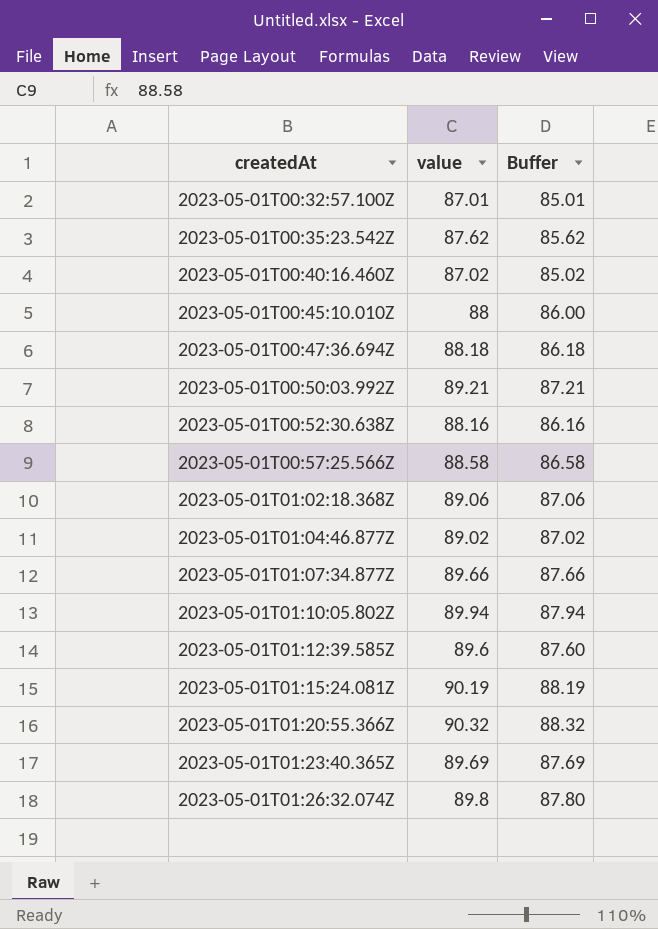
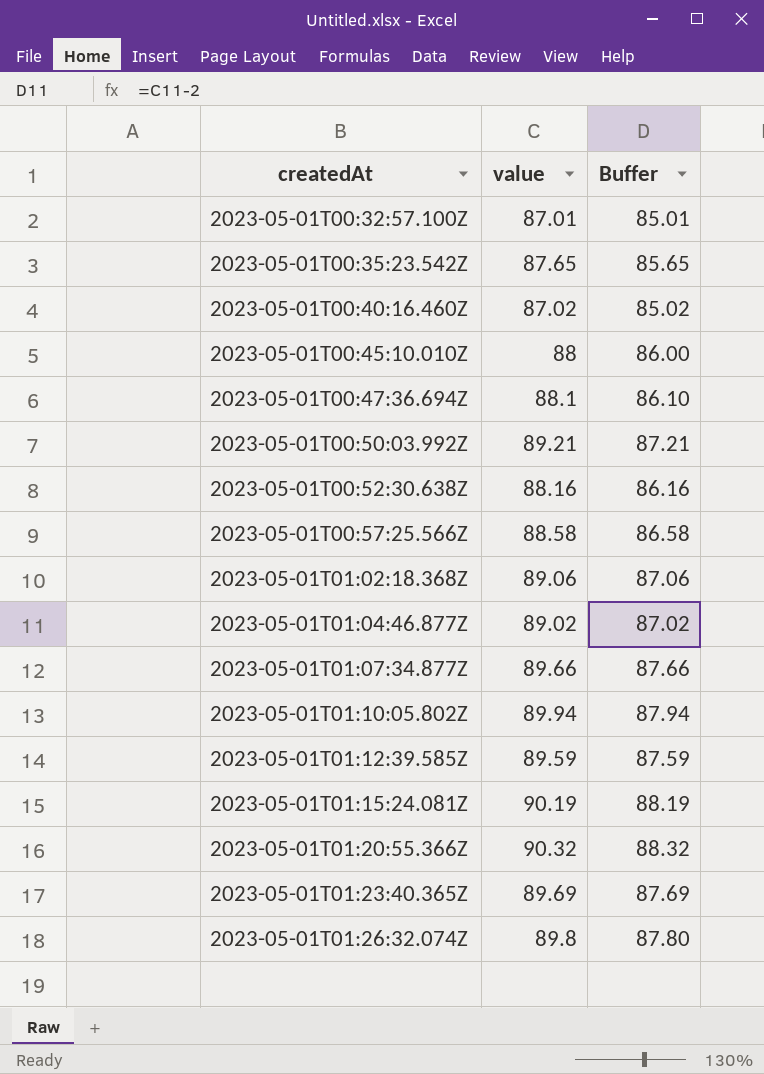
2023-05-01T00:35:23.542Z | value: 87.62 -> 87.65
2023-05-01T00:35:23.542Z | Buffer: 85.62 -> 85.65
2023-05-01T00:47:36.694Z | value: 88.18 -> 88.1
2023-05-01T00:47:36.694Z | Buffer: 86.18 -> 86.10
2023-05-01T01:12:39.585Z | value: 89.6 -> 89.59
2023-05-01T01:12:39.585Z | Buffer: 87.60 -> 87.59

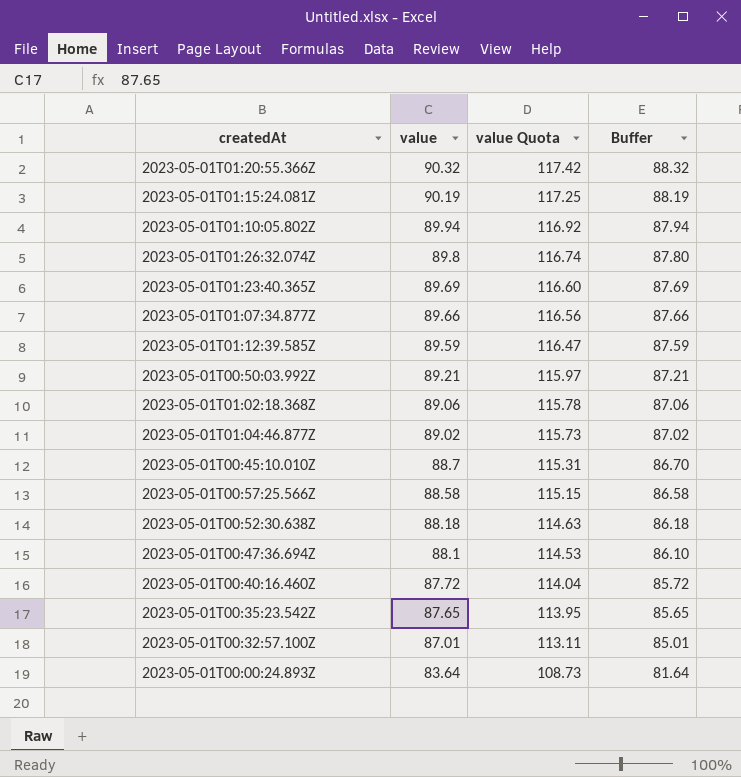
row order: createdAt ascending -> value descending
column value Quota | formula: none -> [value] * 1.3
2023-05-01T00:45:10.010Z | value: 88 -> 88.7
2023-05-01T00:45:10.010Z | Buffer: 86.00 -> 86.70
2023-05-01T00:52:30.638Z | value: 88.16 -> 88.18
2023-05-01T00:52:30.638Z | Buffer: 86.16 -> 86.18
2023-05-01T00:40:16.460Z | value: 87.02 -> 87.72
2023-05-01T00:40:16.460Z | Buffer: 85.02 -> 85.72
row 2023-05-01T00:00:24.893Z: none -> 83.64 | 108.73 | 81.64

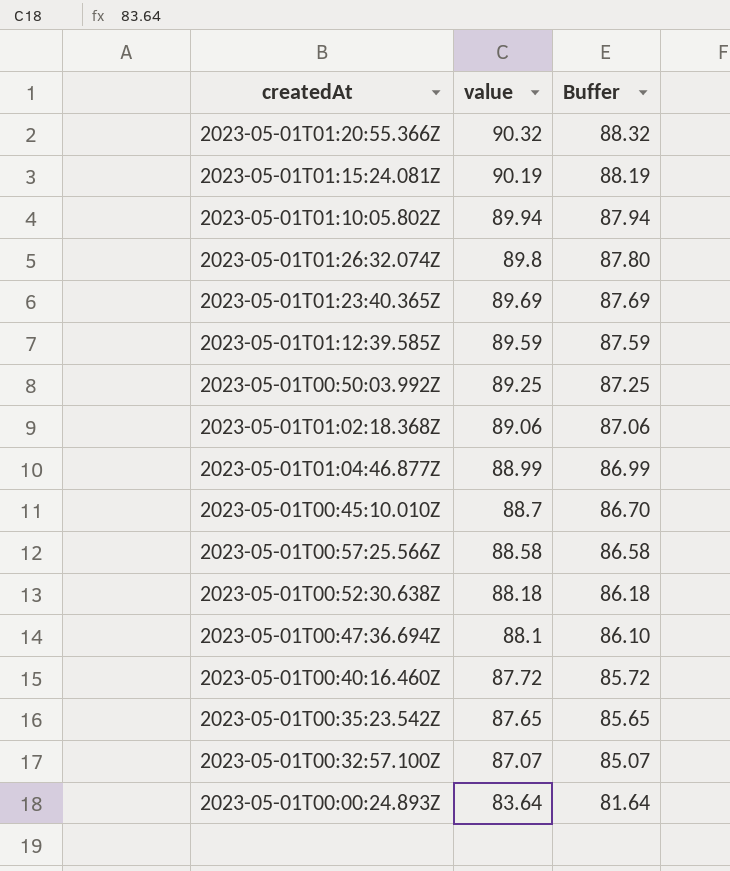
column value Quota | formula: [value] * 1.3 -> none
row 2023-05-01T01:07:34.877Z: 89.66 | 116.56 | 87.66 -> none
2023-05-01T00:50:03.992Z | value: 89.21 -> 89.25
2023-05-01T00:50:03.992Z | Buffer: 87.21 -> 87.25
2023-05-01T01:04:46.877Z | value: 89.02 -> 88.99
2023-05-01T01:04:46.877Z | Buffer: 87.02 -> 86.99
2023-05-01T00:32:57.100Z | value: 87.01 -> 87.07
2023-05-01T00:32:57.100Z | Buffer: 85.01 -> 85.07

